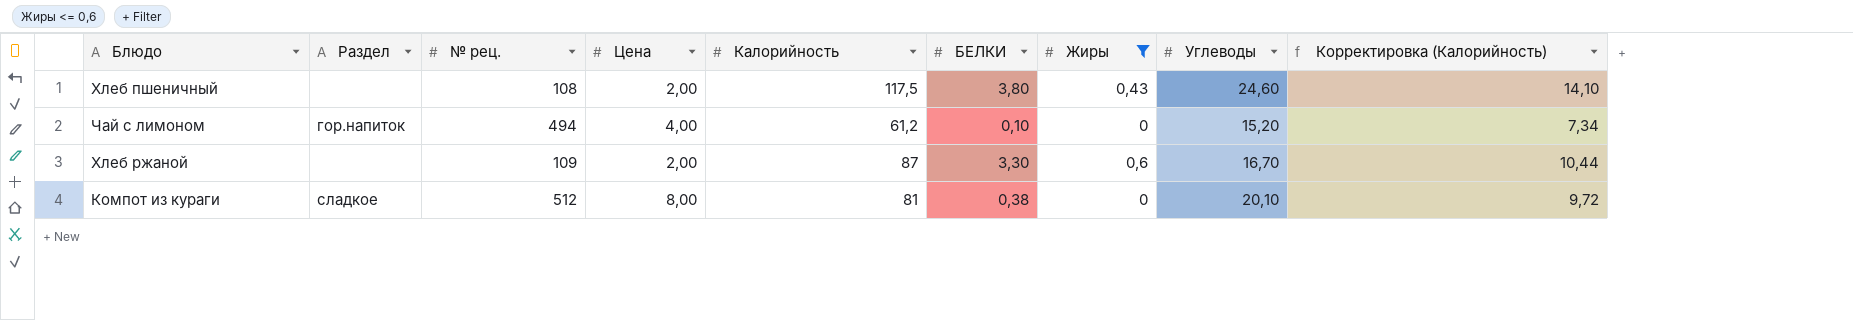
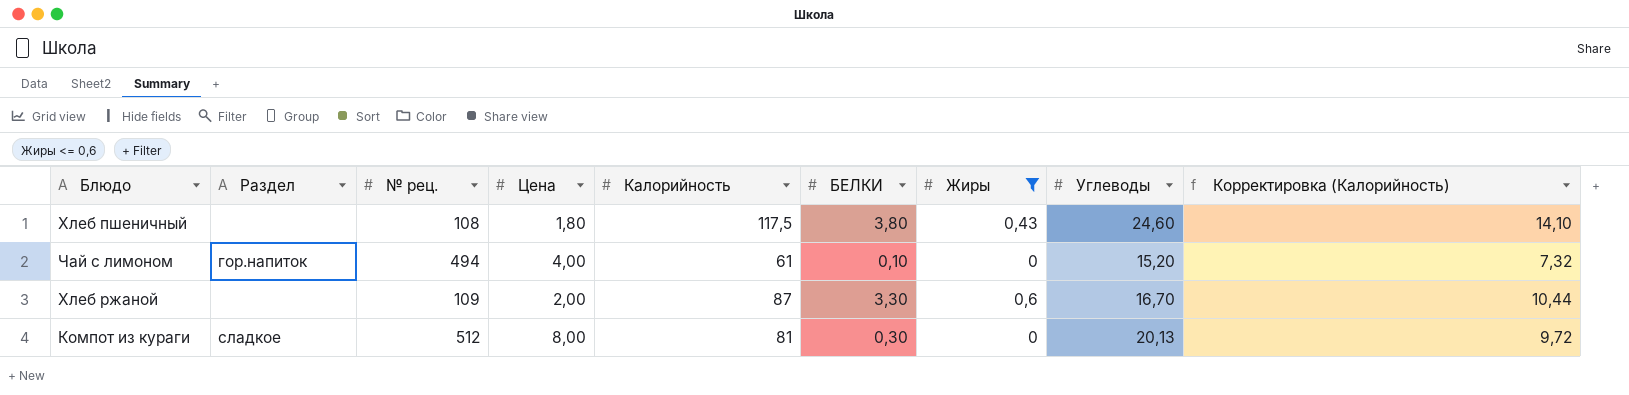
Хлеб пшеничный | Цена: 2,00 -> 1,80
Чай с лимоном | Калорийность: 61,2 -> 61
Чай с лимоном | Корректировка (Калорийность): 7,34 -> 7,32
Компот из кураги | БЕЛКИ: 0,38 -> 0,30
Компот из кураги | Углеводы: 20,10 -> 20,13

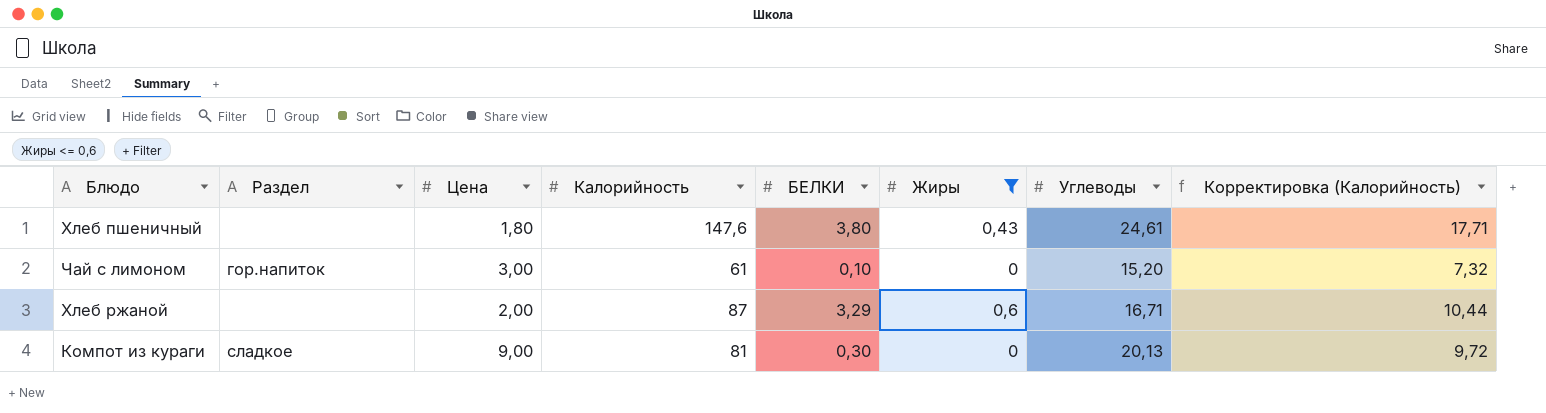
column № рец. | position: 3 -> none
Хлеб пшеничный | Калорийность: 117,5 -> 147,6
Хлеб пшеничный | Углеводы: 24,60 -> 24,61
Хлеб пшеничный | Корректировка (Калорийность): 14,10 -> 17,71
Чай с лимоном | Цена: 4,00 -> 3,00
Хлеб ржаной | БЕЛКИ: 3,30 -> 3,29
Хлеб ржаной | Углеводы: 16,70 -> 16,71
Компот из кураги | Цена: 8,00 -> 9,00

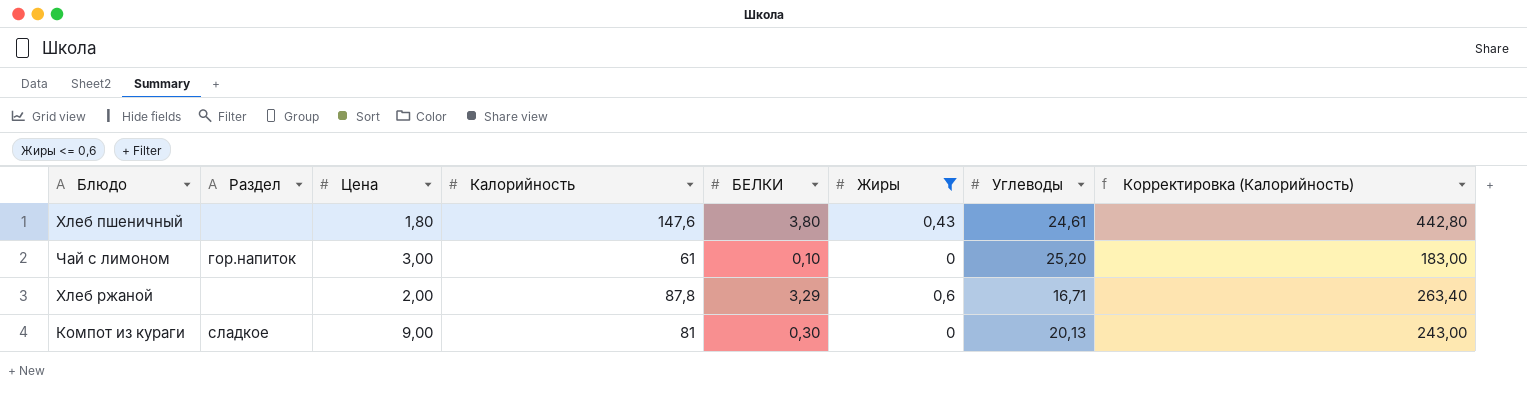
column Корректировка (Калорийность) | formula: [Калорийность] * 0,12 -> [Калорийность] * 3
Чай с лимоном | Углеводы: 15,20 -> 25,20
Хлеб ржаной | Калорийность: 87 -> 87,8

